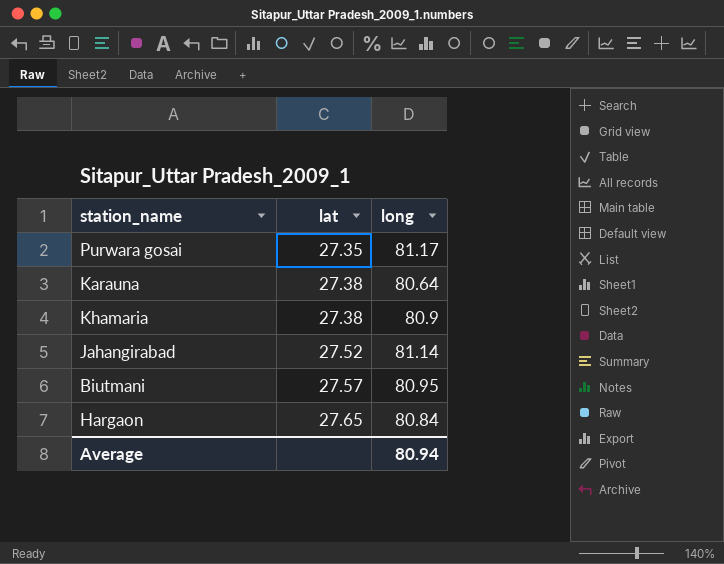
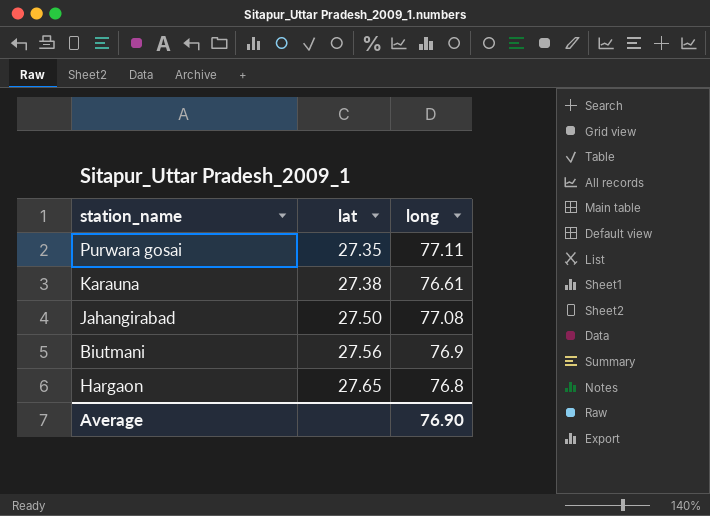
row Khamaria: 27.38 | 80.9 -> none
Purwara gosai | long: 81.17 -> 77.11
Karauna | long: 80.64 -> 76.61
Jahangirabad | lat: 27.52 -> 27.50
Jahangirabad | long: 81.14 -> 77.08
Biutmani | lat: 27.57 -> 27.56
Biutmani | long: 80.95 -> 76.9
Hargaon | long: 80.84 -> 76.8
Average | long: 80.94 -> 76.90

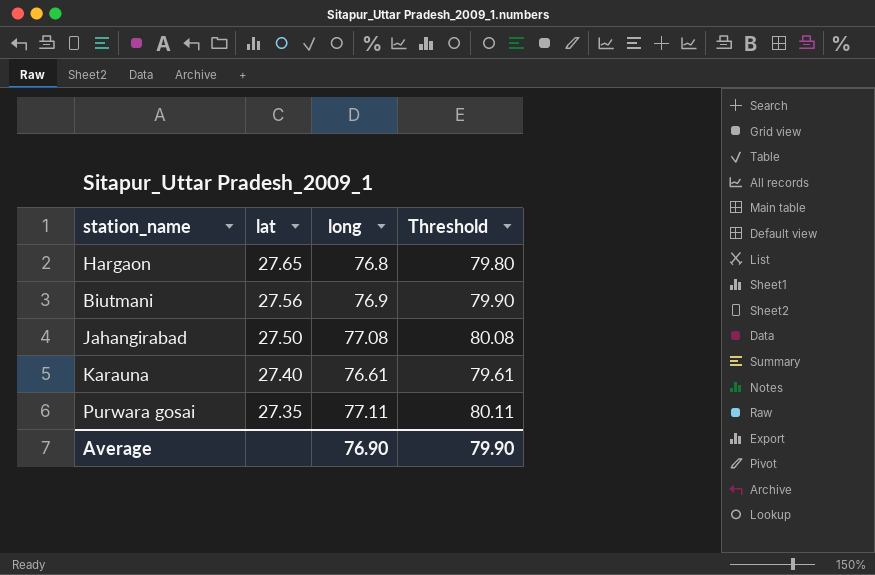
row order: lat ascending -> lat descending
column Threshold | formula: none -> [long] + 3
Karauna | lat: 27.38 -> 27.40

